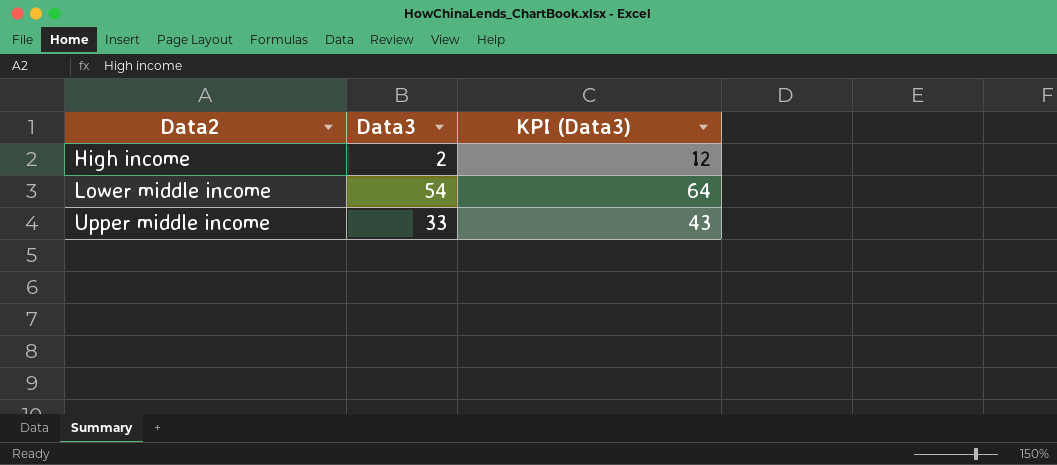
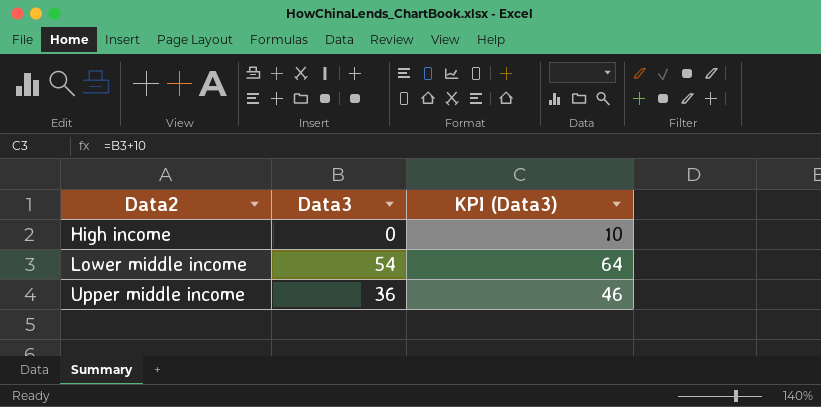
High income | Data3: 2 -> 0
High income | KPI (Data3): 12 -> 10
Upper middle income | Data3: 33 -> 36
Upper middle income | KPI (Data3): 43 -> 46

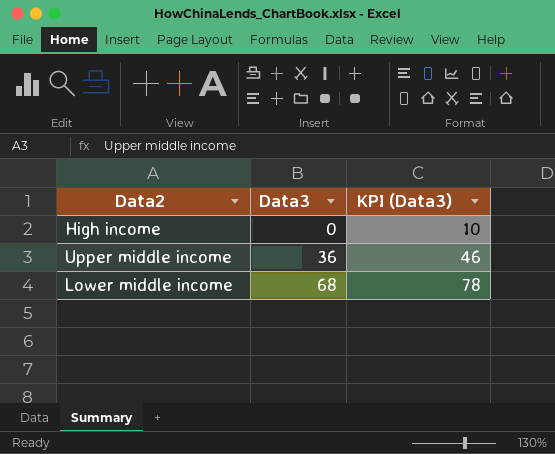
row order: Data2 ascending -> Data3 ascending
Lower middle income | Data3: 54 -> 68
Lower middle income | KPI (Data3): 64 -> 78

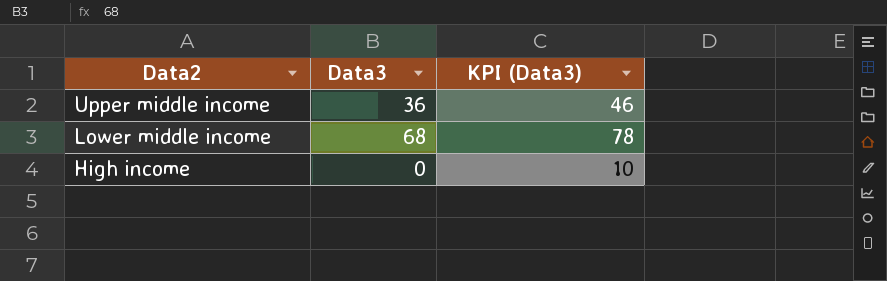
row order: Data3 ascending -> Data2 descending

